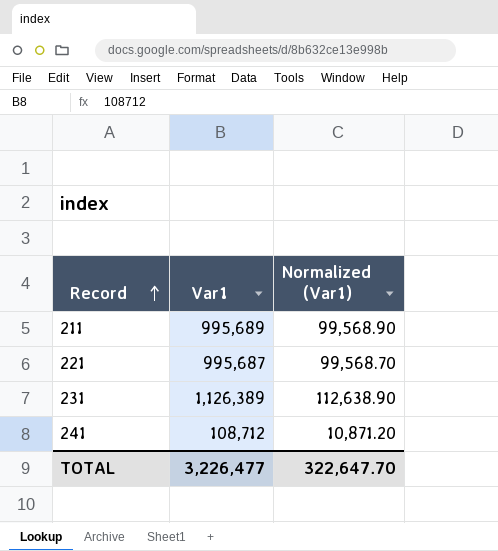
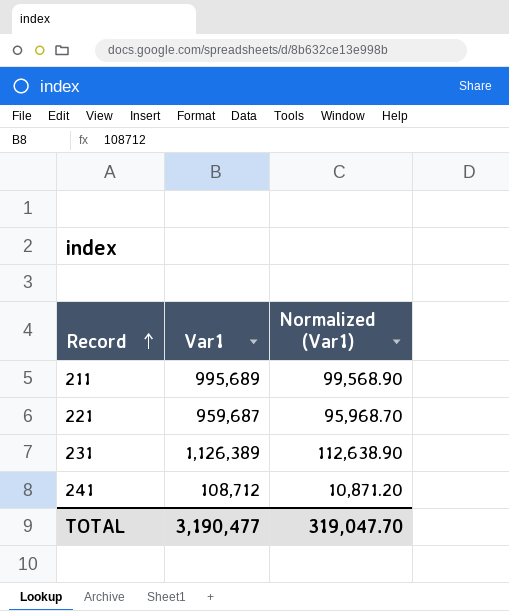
221 | Var1: 995,687 -> 959,687
221 | Normalized (Var1): 99,568.70 -> 95,968.70
TOTAL | Var1: 3,226,477 -> 3,190,477
TOTAL | Normalized (Var1): 322,647.70 -> 319,047.70

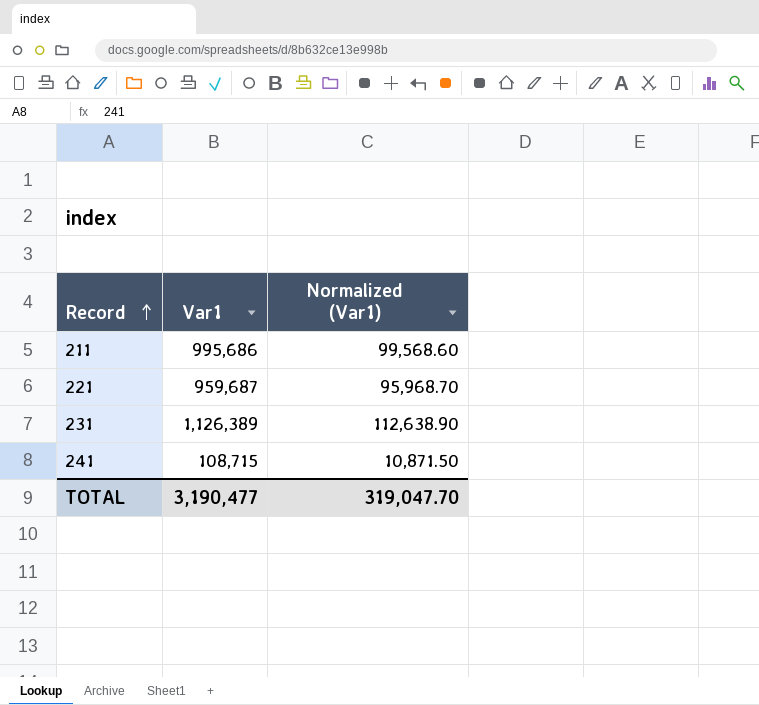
211 | Var1: 995,689 -> 995,686
211 | Normalized (Var1): 99,568.90 -> 99,568.60
241 | Var1: 108,712 -> 108,715
241 | Normalized (Var1): 10,871.20 -> 10,871.50

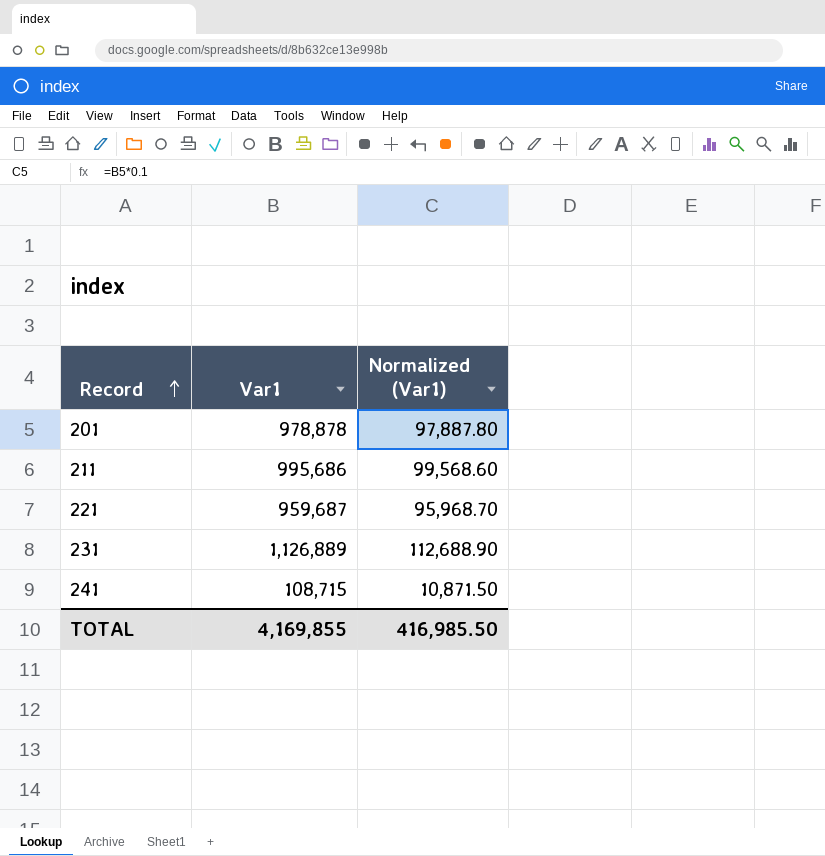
row 201: none -> 978,878 | 97,887.80
231 | Var1: 1,126,389 -> 1,126,889
231 | Normalized (Var1): 112,638.90 -> 112,688.90
TOTAL | Var1: 3,190,477 -> 4,169,855
TOTAL | Normalized (Var1): 319,047.70 -> 416,985.50

